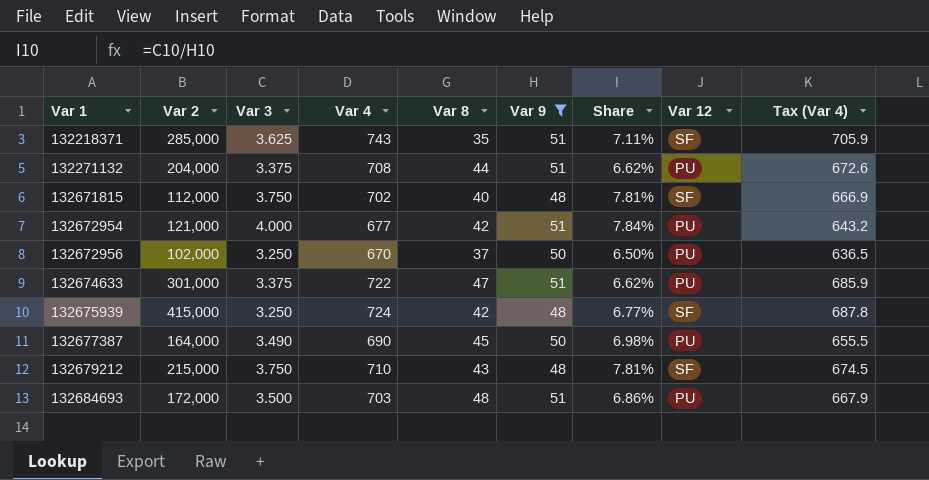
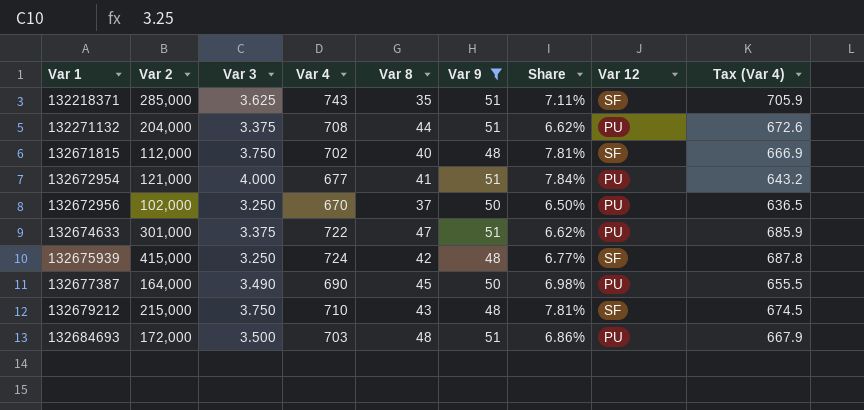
132672954 | Var 8: 42 -> 41

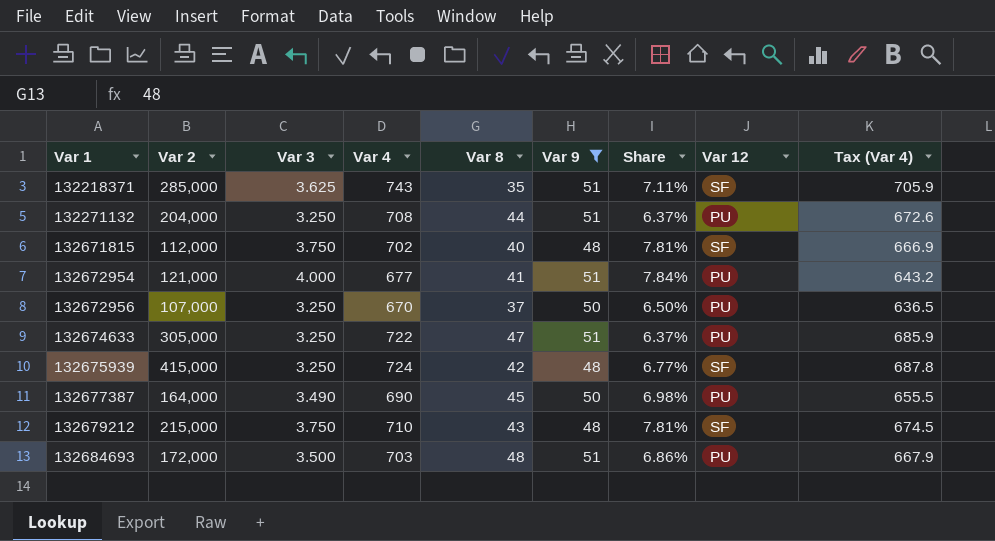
132271132 | Var 3: 3.375 -> 3.250
132271132 | Share: 6.62% -> 6.37%
132672956 | Var 2: 102,000 -> 107,000
132674633 | Var 2: 301,000 -> 305,000
132674633 | Var 3: 3.375 -> 3.250
132674633 | Share: 6.62% -> 6.37%

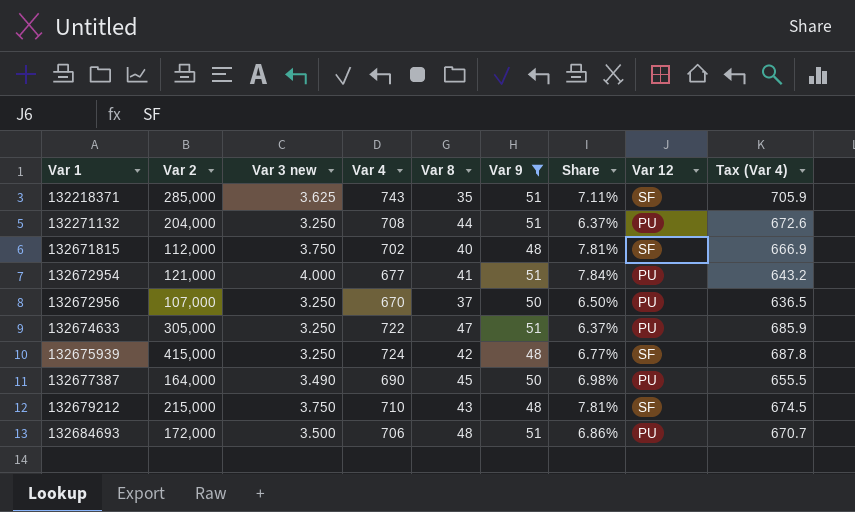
column name: Var 3 -> Var 3 new
132684693 | Var 4: 703 -> 706
132684693 | Tax (Var 4): 667.9 -> 670.7

